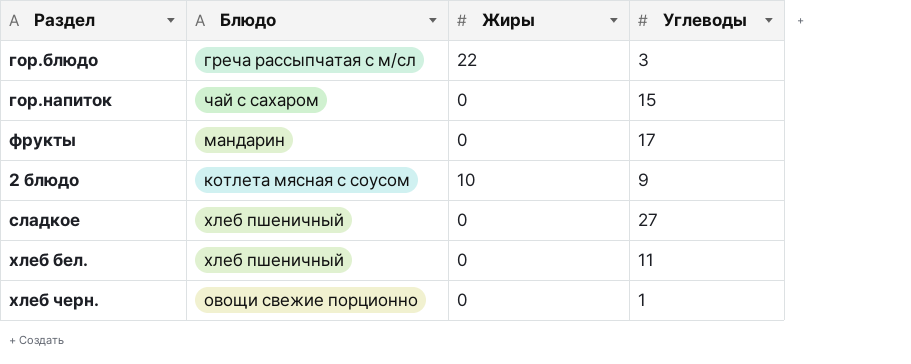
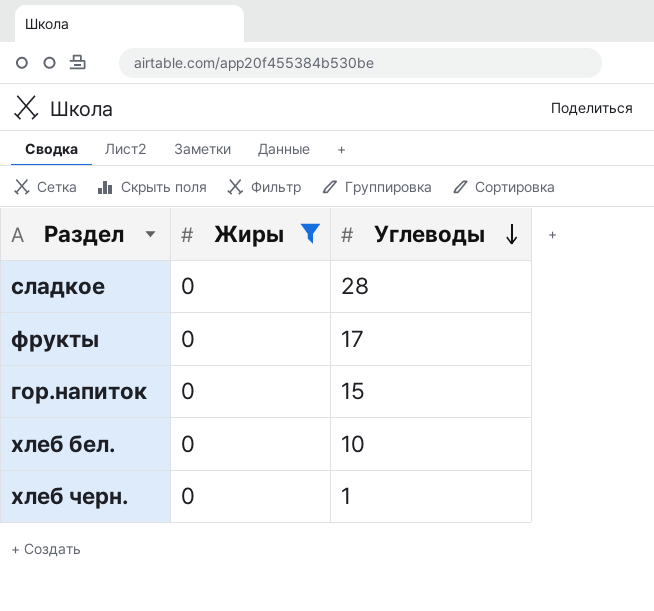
filter: none -> Жиры = 0
row order: none -> Углеводы descending
column Блюдо | position: 2 -> none
сладкое | Углеводы: 27 -> 28
хлеб бел. | Углеводы: 11 -> 10

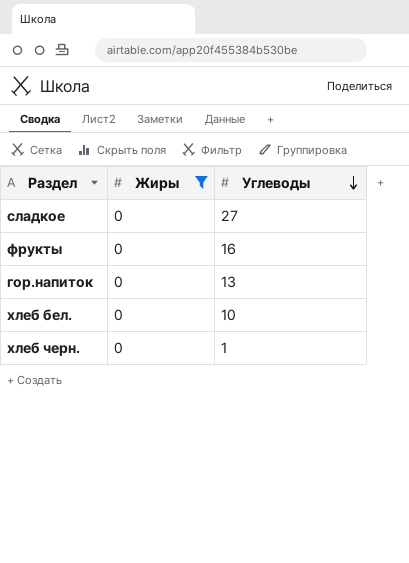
сладкое | Углеводы: 28 -> 27
фрукты | Углеводы: 17 -> 16
гор.напиток | Углеводы: 15 -> 13

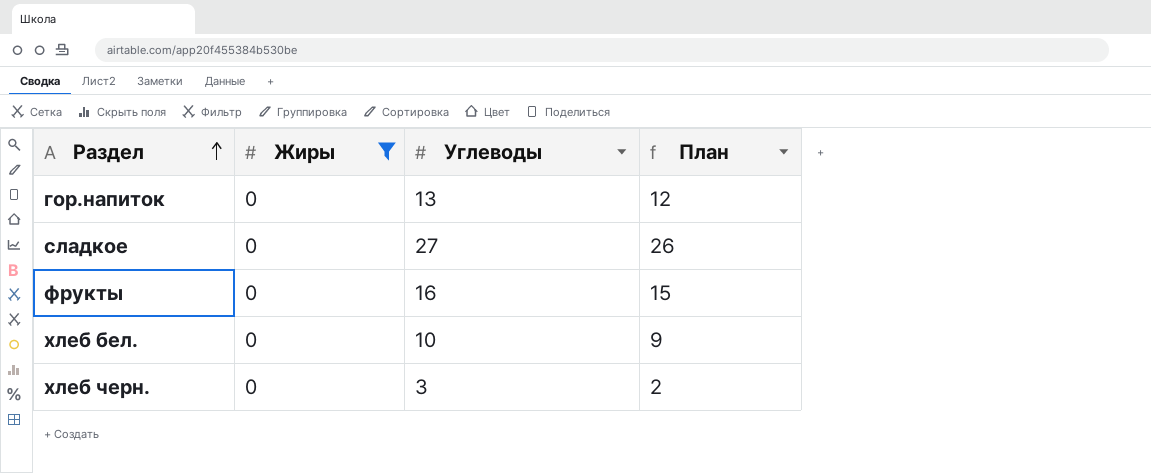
row order: Углеводы descending -> Раздел ascending
column План | formula: none -> [Углеводы] - 1
хлеб черн. | Углеводы: 1 -> 3

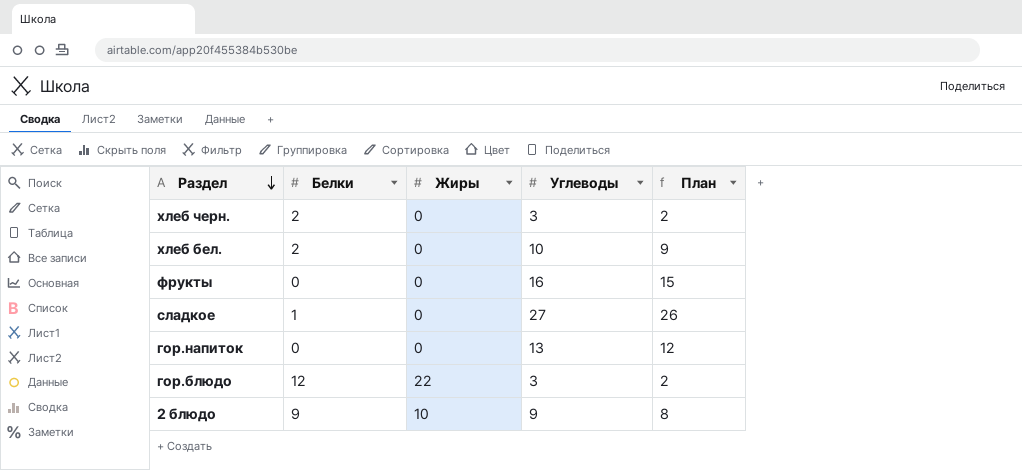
filter: Жиры = 0 -> none
row order: Раздел ascending -> Раздел descending
column Белки | position: none -> 2

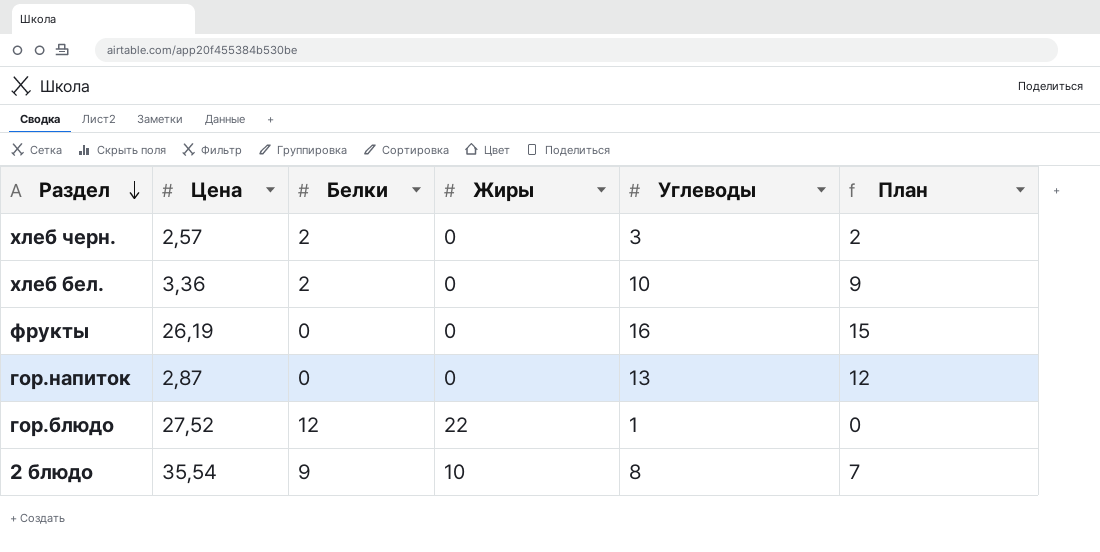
column Цена | position: none -> 2
row сладкое: 1 | 0 | 27 | 26 -> none
гор.блюдо | Углеводы: 3 -> 1
гор.блюдо | План: 2 -> 0
2 блюдо | Углеводы: 9 -> 8
2 блюдо | План: 8 -> 7

